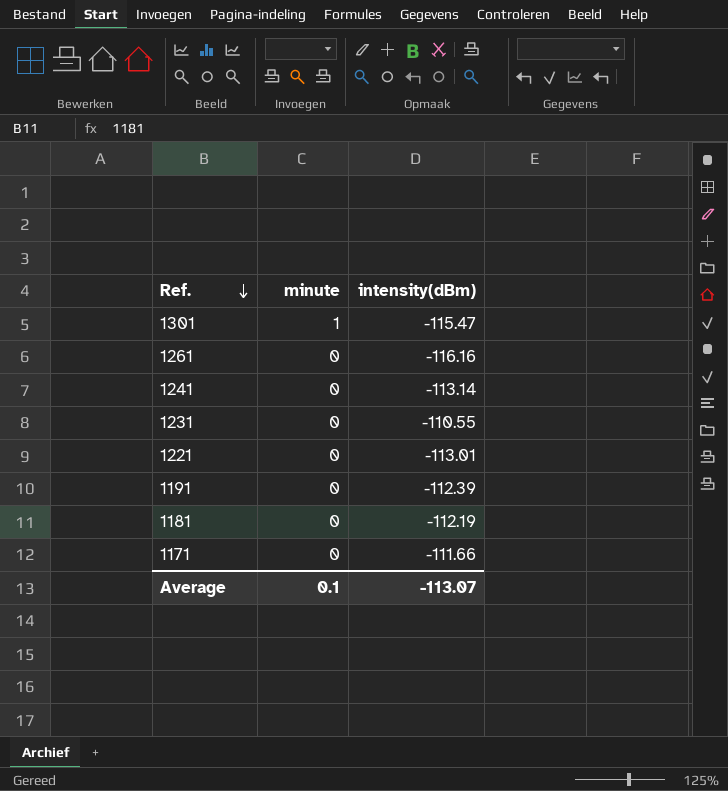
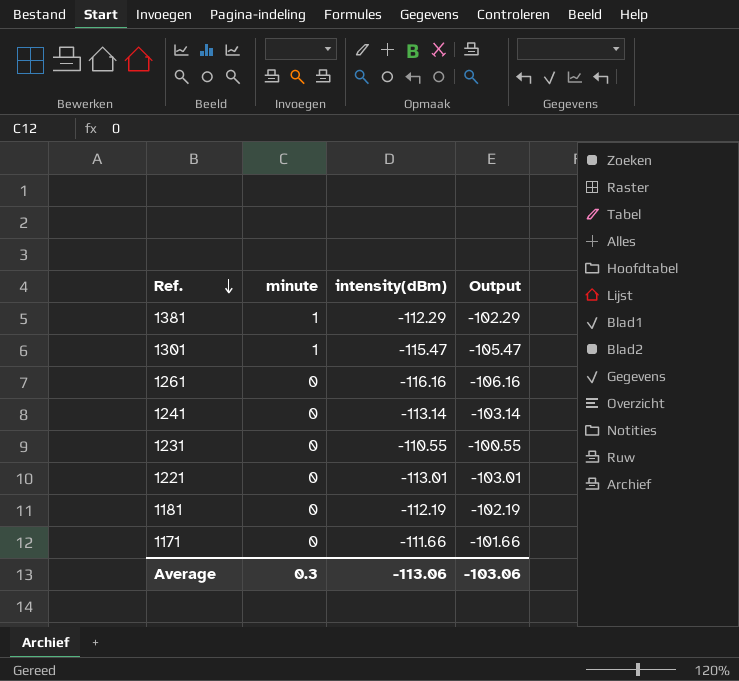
column Output | formula: none -> [intensity(dBm)] + 10
row 1191: 0 | -112.39 -> none
row 1381: none -> 1 | -112.29 | -102.29
Average | minute: 0.1 -> 0.3
Average | intensity(dBm): -113.07 -> -113.06

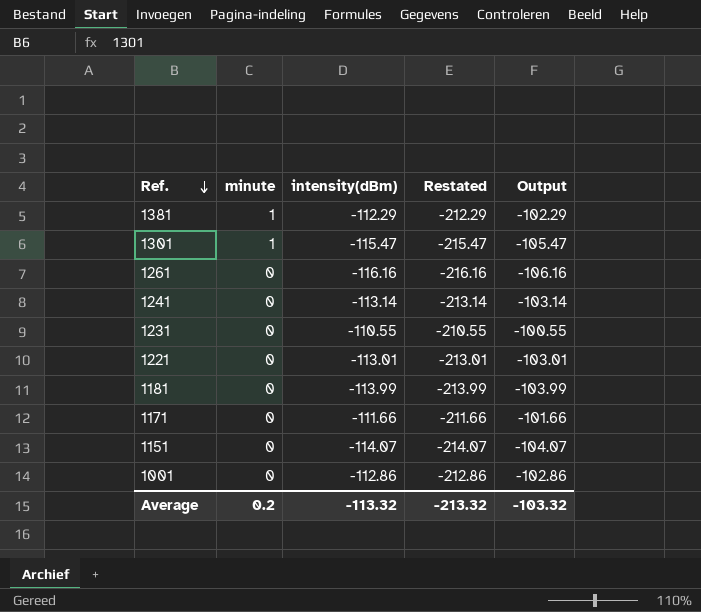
column Restated | formula: none -> [intensity(dBm)] - 100
1181 | intensity(dBm): -112.19 -> -113.99
1181 | Output: -102.19 -> -103.99
row 1151: none -> 0 | -114.07 | -214.07 | -104.07
row 1001: none -> 0 | -112.86 | -212.86 | -102.86
Average | minute: 0.3 -> 0.2
Average | intensity(dBm): -113.06 -> -113.32
Average | Output: -103.06 -> -103.32

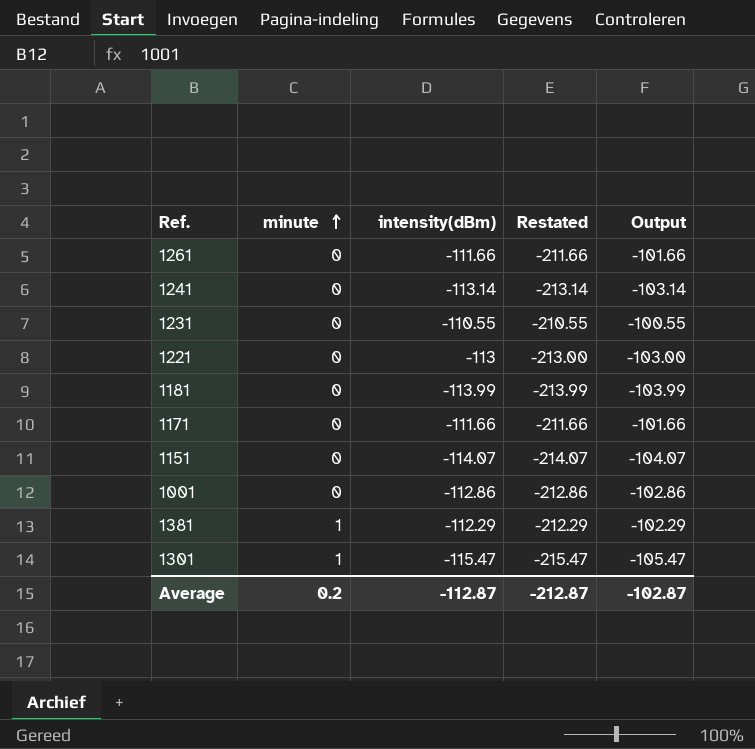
row order: Ref. descending -> minute ascending
1261 | intensity(dBm): -116.16 -> -111.66
1261 | Restated: -216.16 -> -211.66
1261 | Output: -106.16 -> -101.66
1221 | intensity(dBm): -113.01 -> -113
1221 | Restated: -213.01 -> -213.00
1221 | Output: -103.01 -> -103.00
Average | intensity(dBm): -113.32 -> -112.87
Average | Restated: -213.32 -> -212.87
Average | Output: -103.32 -> -102.87

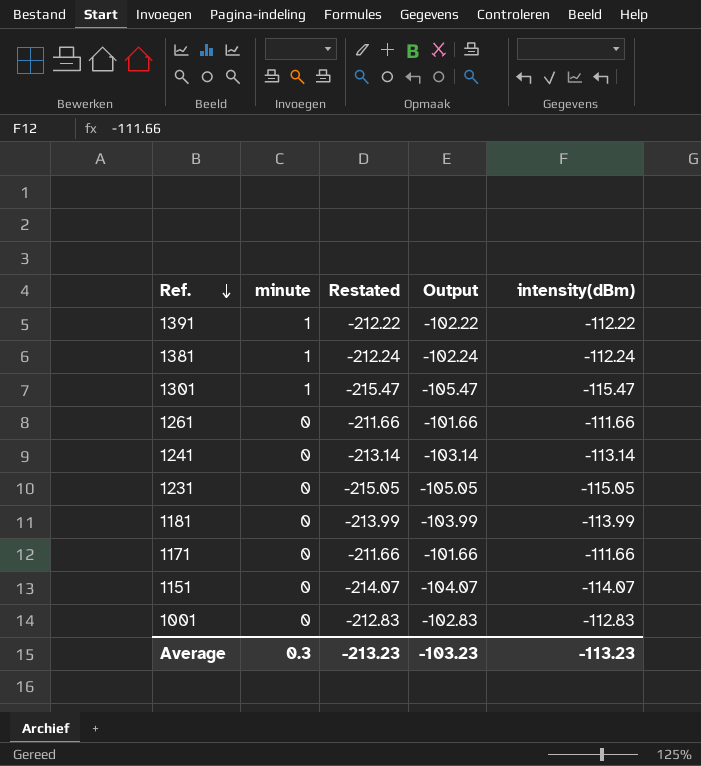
row order: minute ascending -> Ref. descending
column intensity(dBm) | position: 3 -> 5
row 1221: 0 | -113 | -213.00 | -103.00 -> none
row 1391: none -> 1 | -212.22 | -102.22 | -112.22
1381 | Restated: -212.29 -> -212.24
1381 | Output: -102.29 -> -102.24
1381 | intensity(dBm): -112.29 -> -112.24
1231 | Restated: -210.55 -> -215.05
1231 | Output: -100.55 -> -105.05
1231 | intensity(dBm): -110.55 -> -115.05
1001 | Restated: -212.86 -> -212.83
1001 | Output: -102.86 -> -102.83
1001 | intensity(dBm): -112.86 -> -112.83
Average | minute: 0.2 -> 0.3
Average | Restated: -212.87 -> -213.23
Average | Output: -102.87 -> -103.23
Average | intensity(dBm): -112.87 -> -113.23

